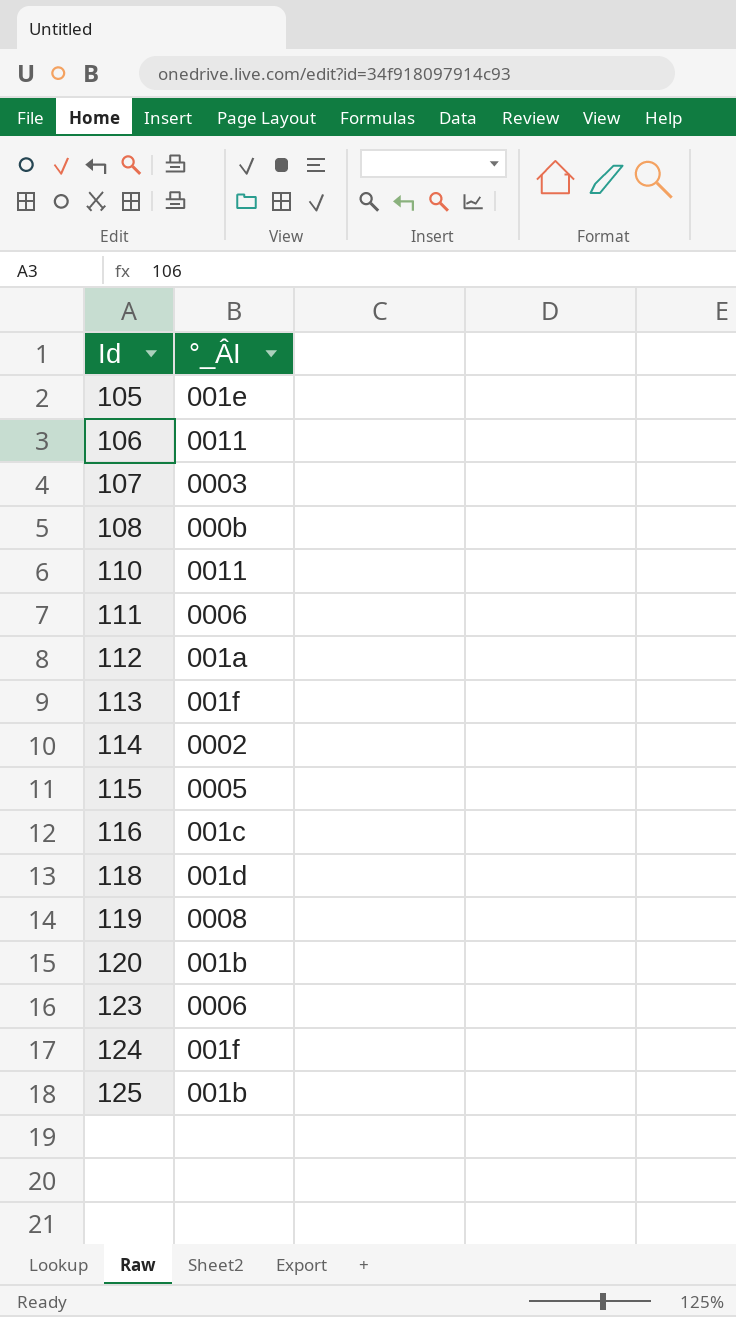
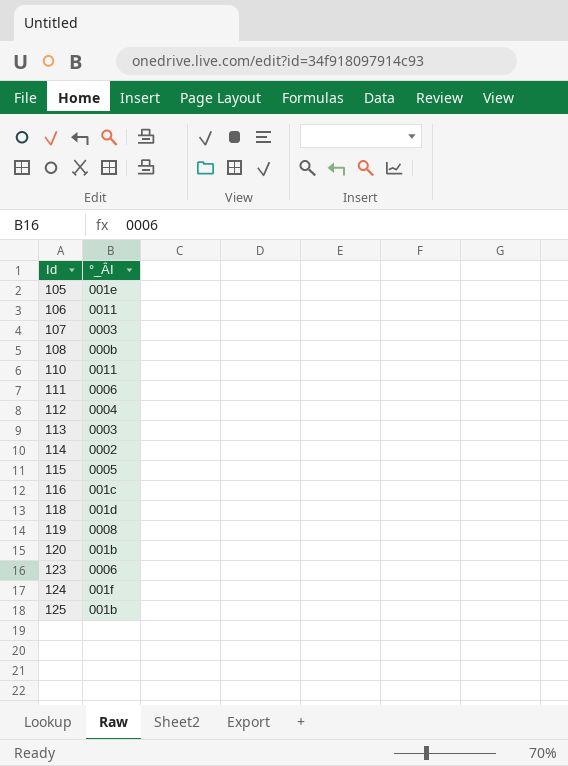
112 | °_ÂI: 001a -> 0004
113 | °_ÂI: 001f -> 0003

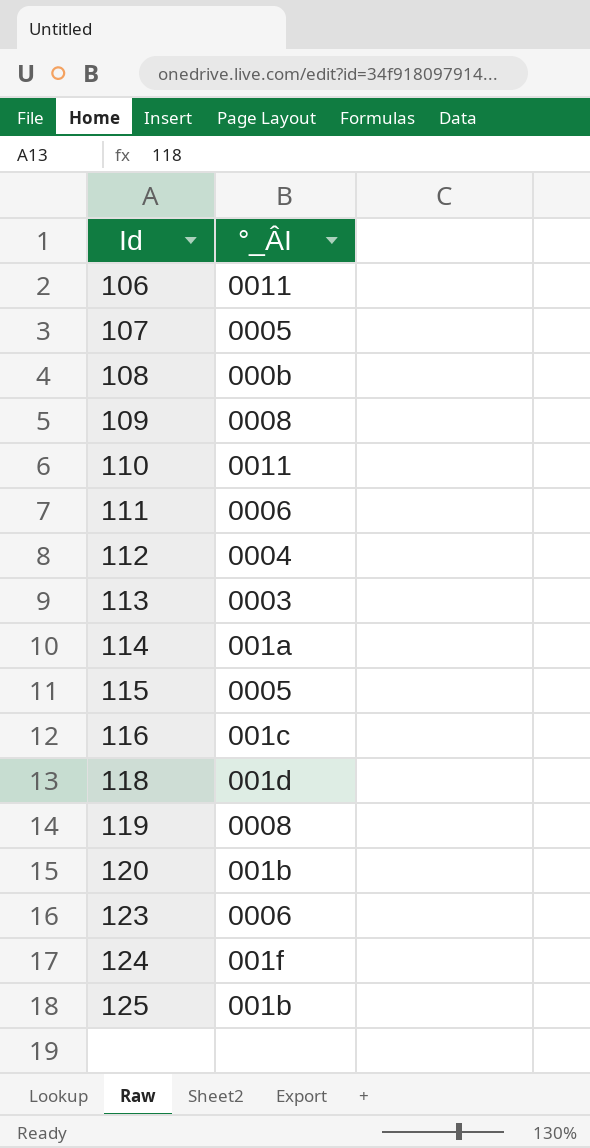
row 105: 001e -> none
107 | °_ÂI: 0003 -> 0005
row 109: none -> 0008
114 | °_ÂI: 0002 -> 001a

